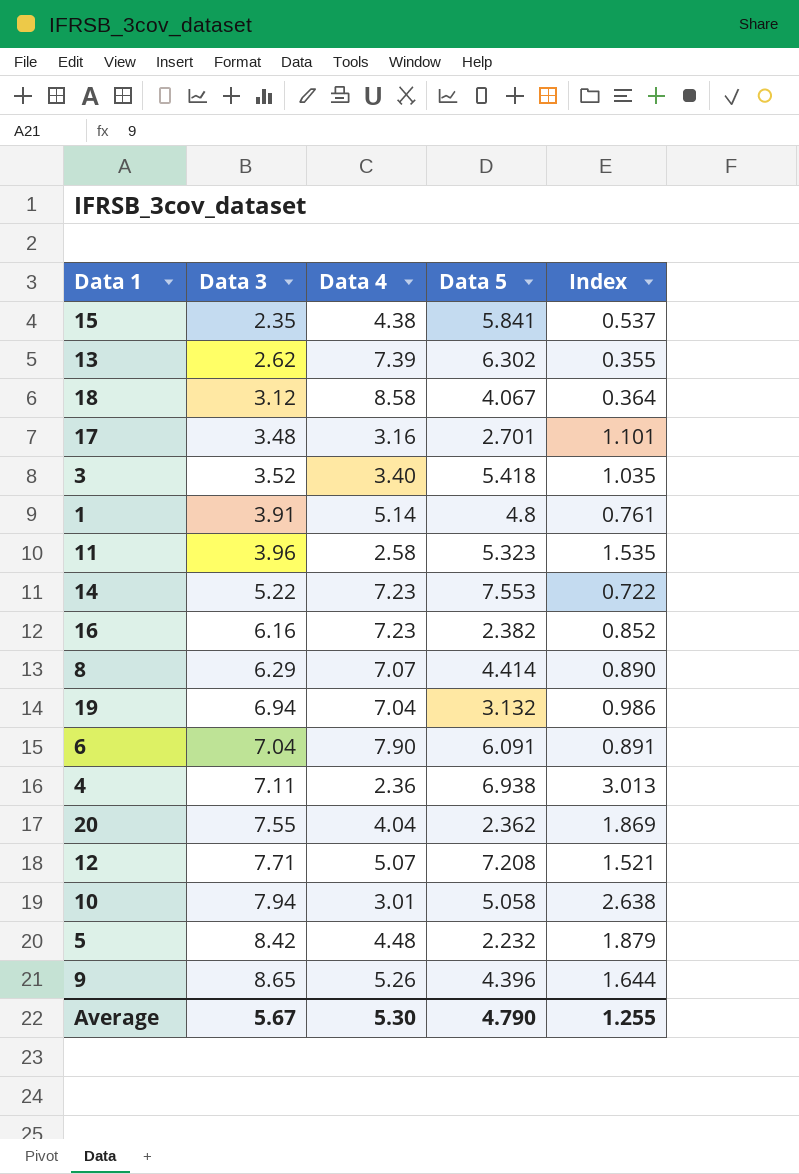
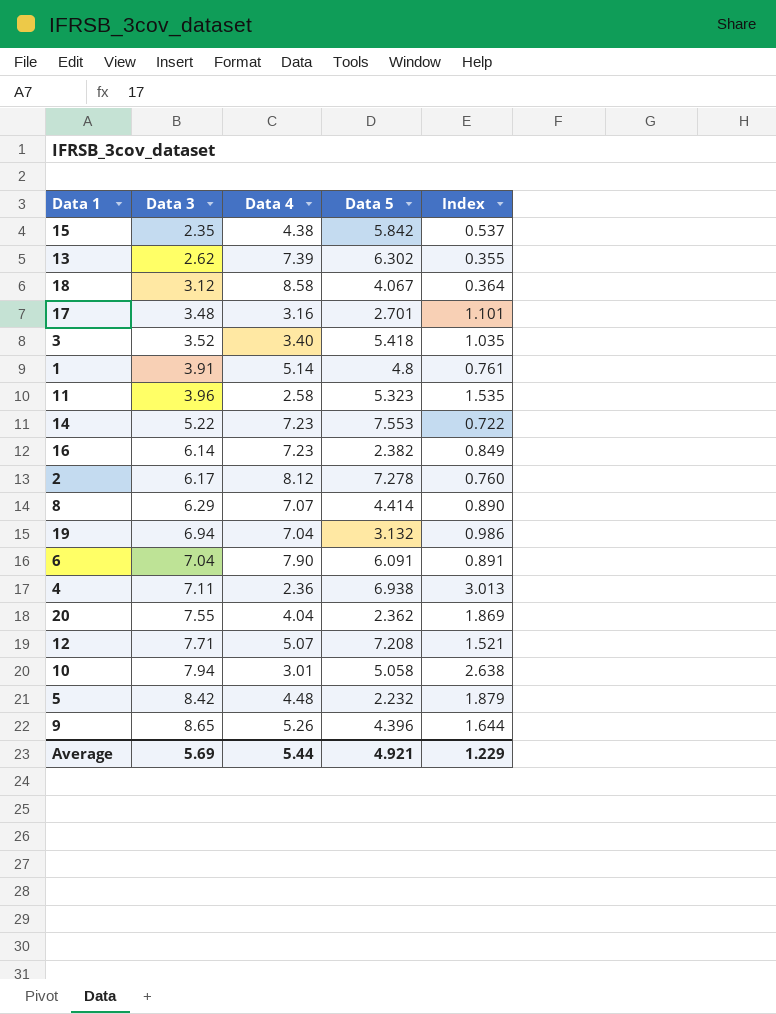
15 | Data 5: 5.841 -> 5.842
16 | Data 3: 6.16 -> 6.14
16 | Index: 0.852 -> 0.849
row 2: none -> 6.17 | 8.12 | 7.278 | 0.760
Average | Data 3: 5.67 -> 5.69
Average | Data 4: 5.30 -> 5.44
Average | Data 5: 4.790 -> 4.921
Average | Index: 1.255 -> 1.229

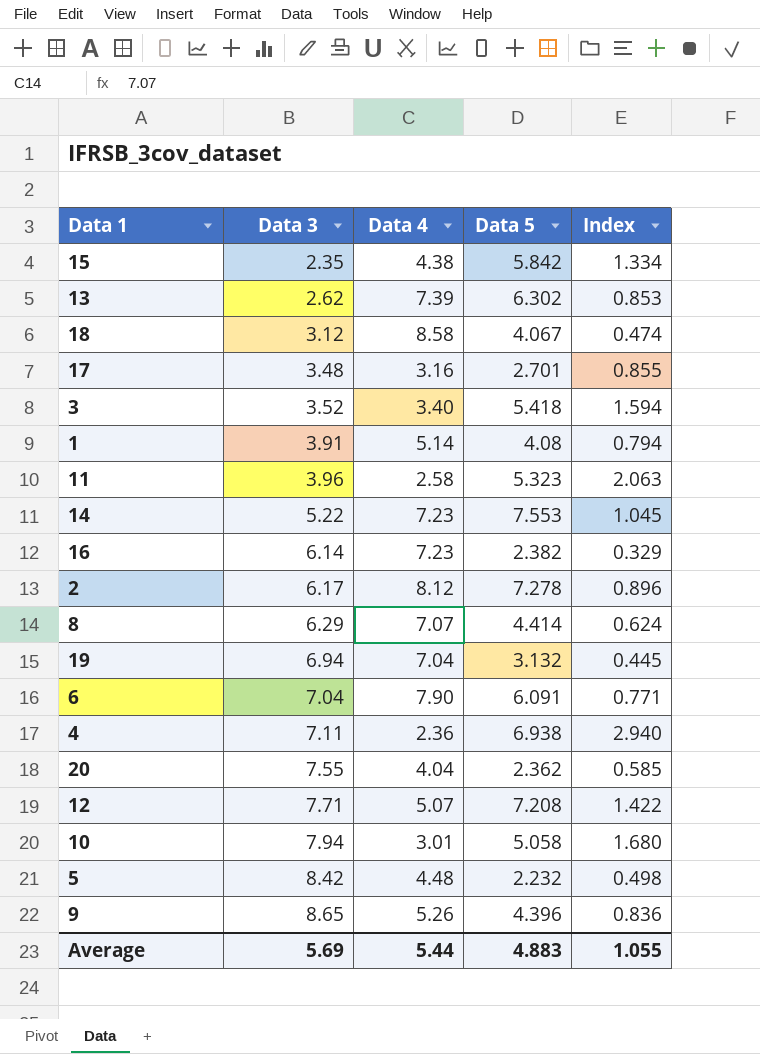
column Index | formula: [Data 3] / [Data 4] -> [Data 5] / [Data 4]
1 | Data 5: 4.8 -> 4.08
Average | Data 5: 4.921 -> 4.883
Average | Index: 1.229 -> 1.055

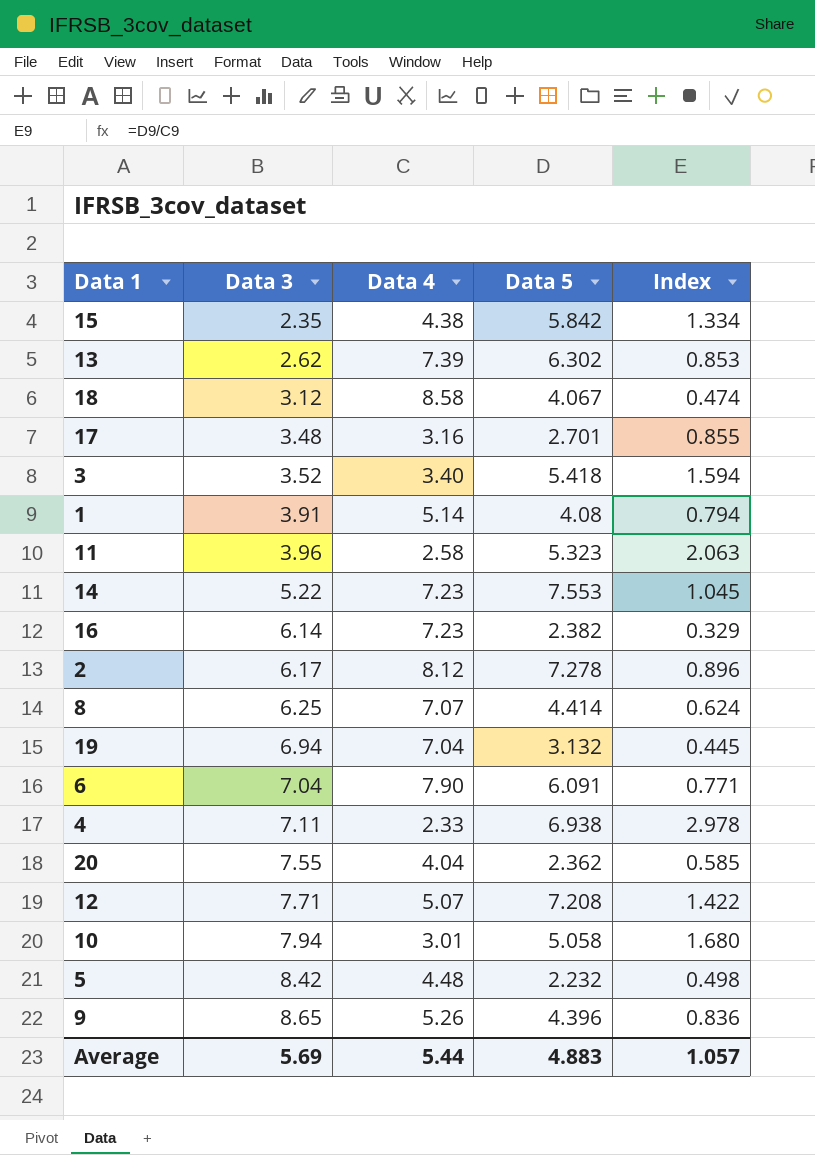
8 | Data 3: 6.29 -> 6.25
4 | Data 4: 2.36 -> 2.33
4 | Index: 2.940 -> 2.978
Average | Index: 1.055 -> 1.057

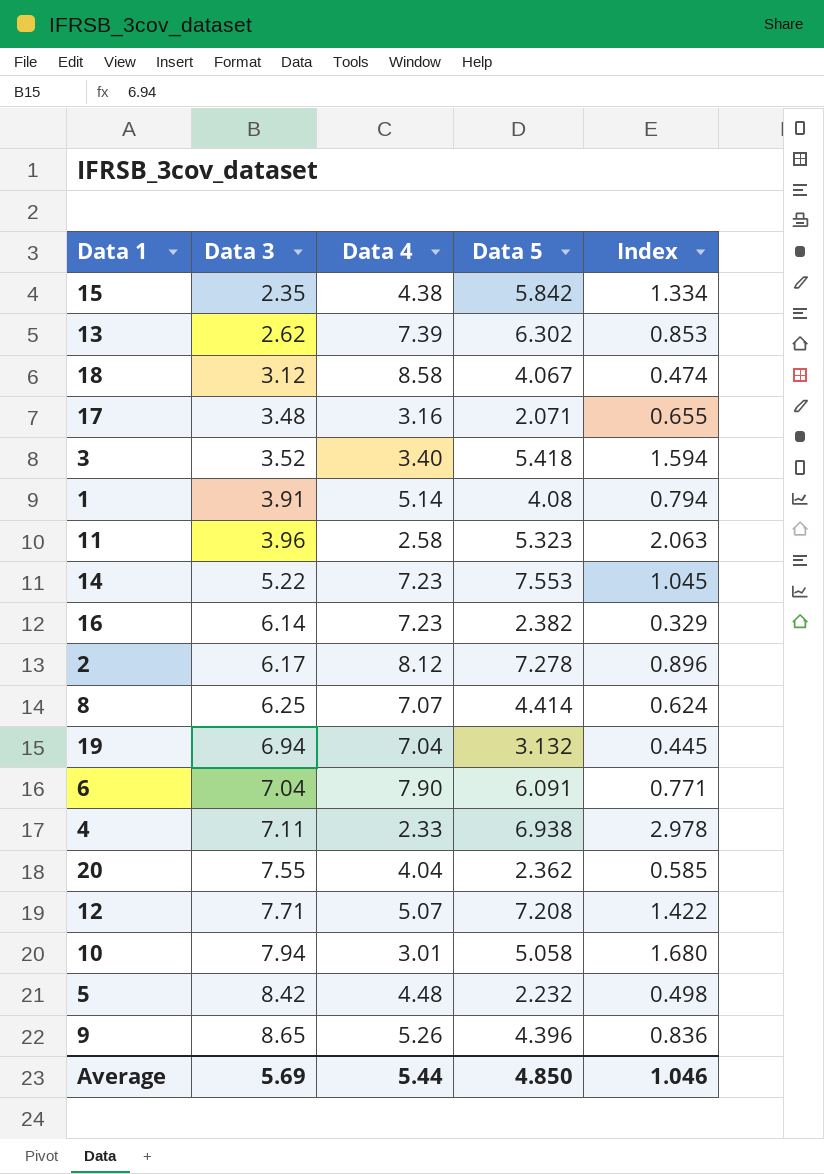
17 | Data 5: 2.701 -> 2.071
17 | Index: 0.855 -> 0.655
Average | Data 5: 4.883 -> 4.850
Average | Index: 1.057 -> 1.046

